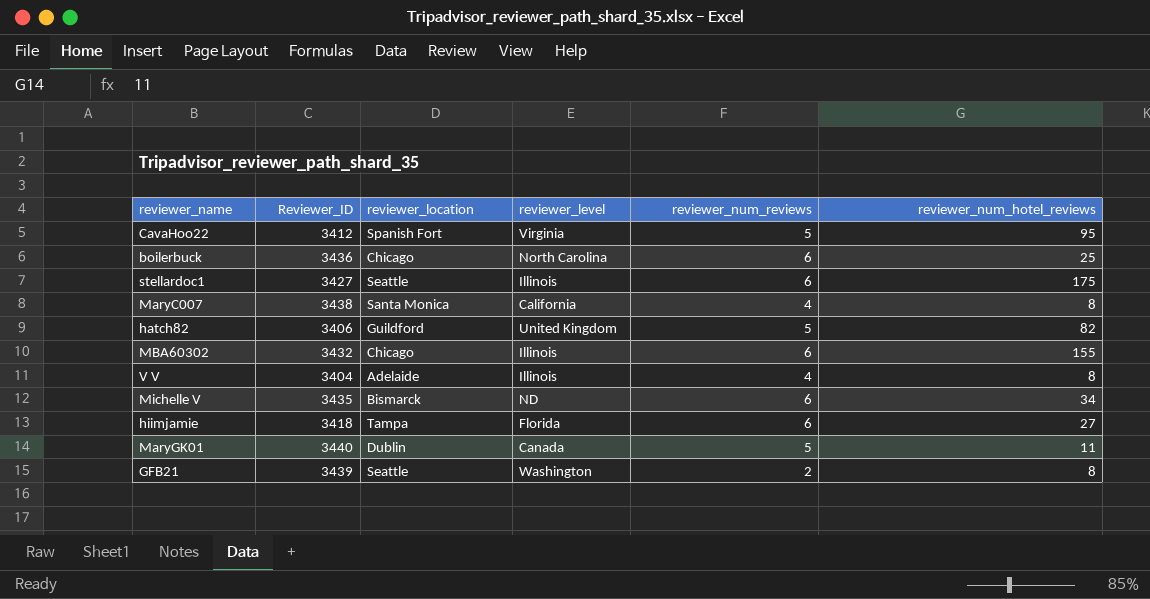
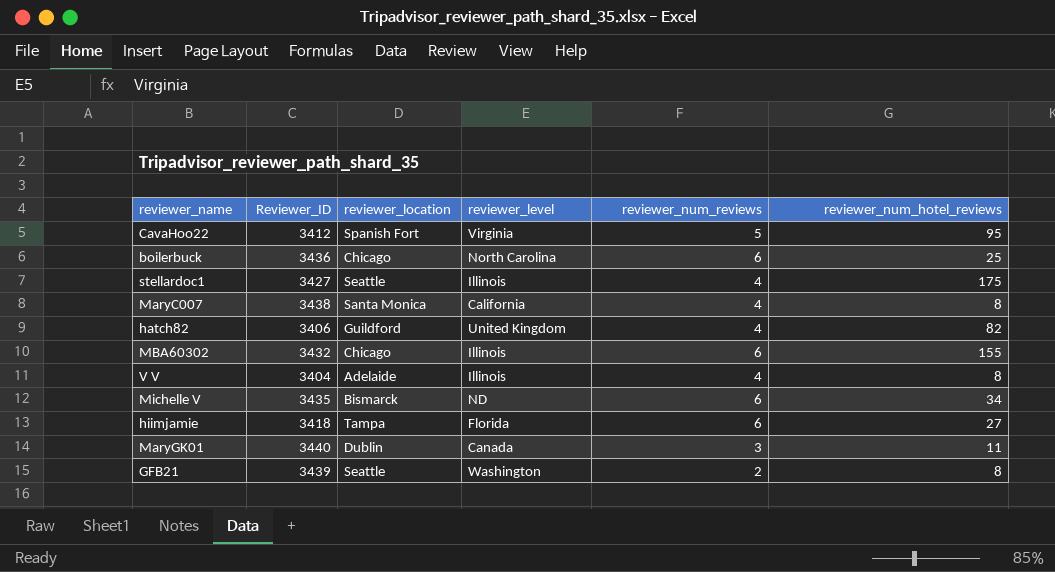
stellardoc1 | reviewer_num_reviews: 6 -> 4
hatch82 | reviewer_num_reviews: 5 -> 4
MaryGK01 | reviewer_num_reviews: 5 -> 3

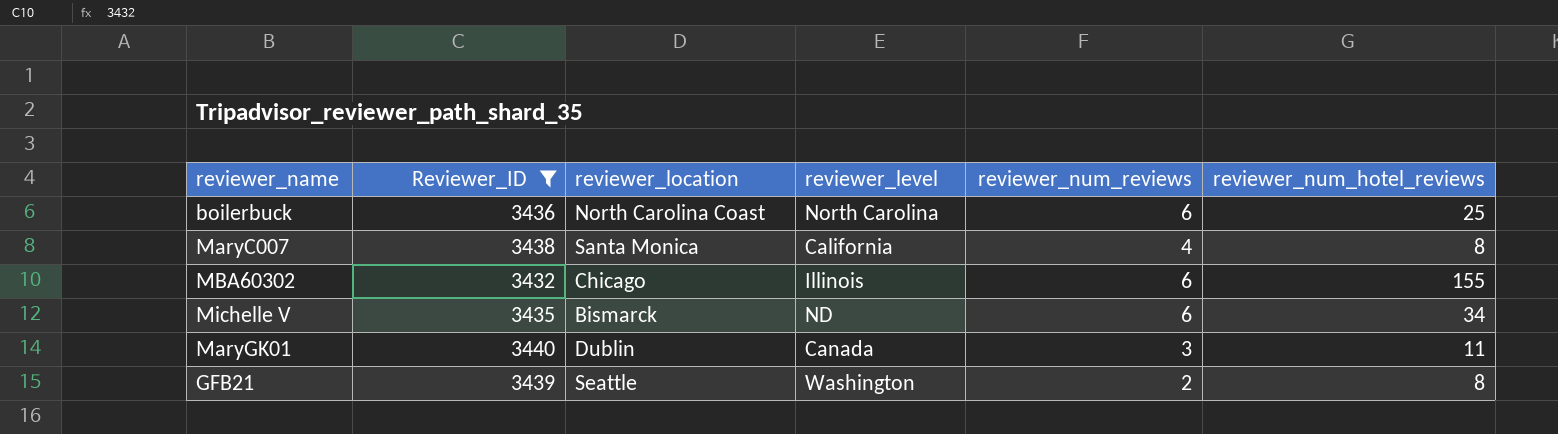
filter: none -> Reviewer_ID >= 3432
boilerbuck | reviewer_location: Chicago -> North Carolina Coast

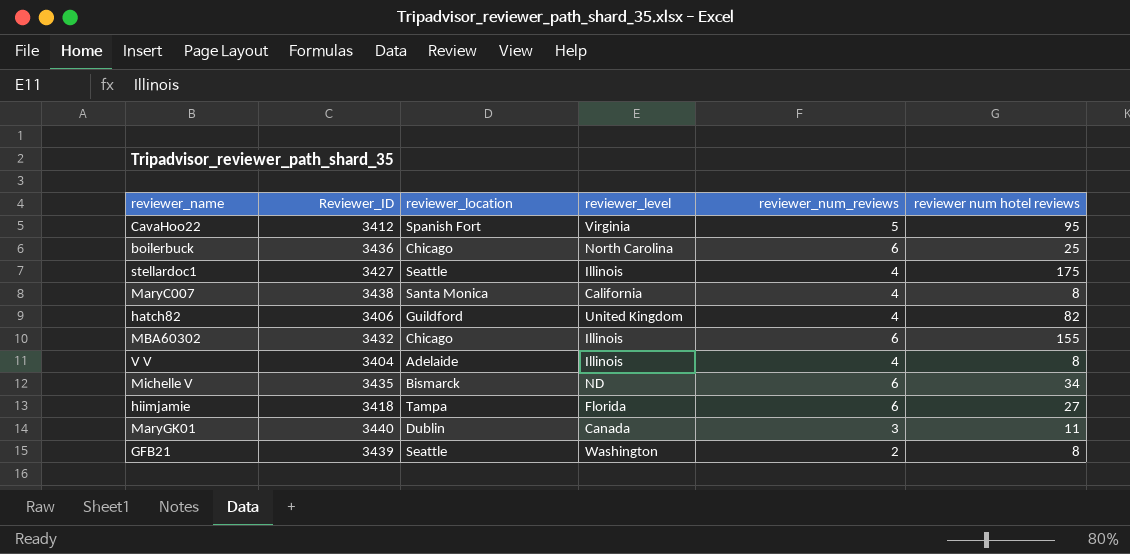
filter: Reviewer_ID >= 3432 -> none
column name: reviewer_num_hotel_reviews -> reviewer num hotel reviews
boilerbuck | reviewer_location: North Carolina Coast -> Chicago

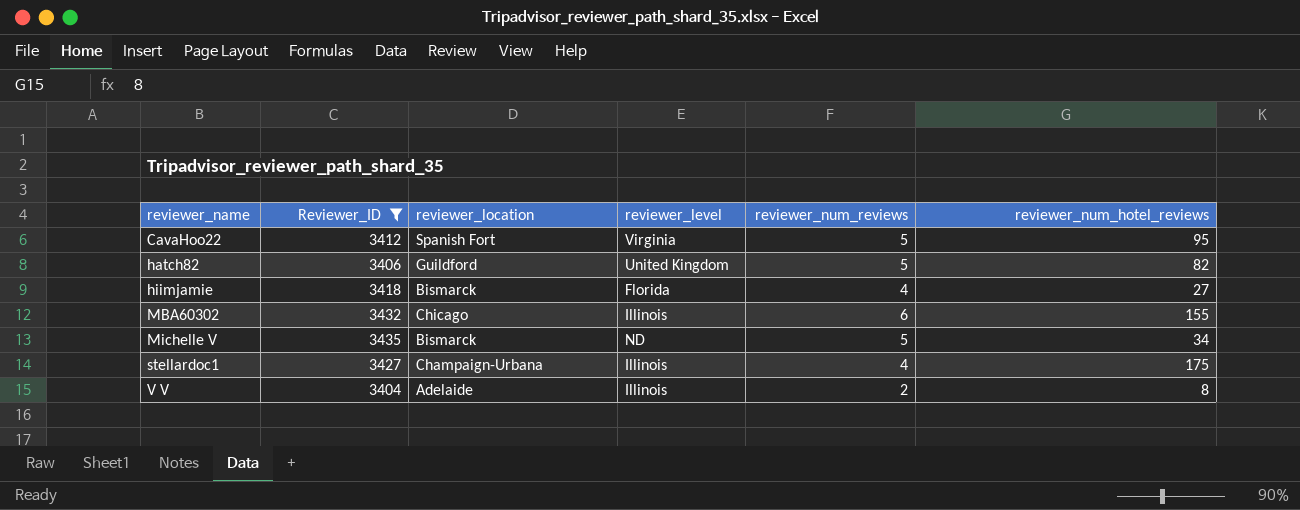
filter: none -> Reviewer_ID <= 3435
row order: none -> reviewer_name ascending
column name: reviewer num hotel reviews -> reviewer_num_hotel_reviews
hatch82 | reviewer_num_reviews: 4 -> 5
hiimjamie | reviewer_location: Tampa -> Bismarck
hiimjamie | reviewer_num_reviews: 6 -> 4
Michelle V | reviewer_num_reviews: 6 -> 5
stellardoc1 | reviewer_location: Seattle -> Champaign-Urbana
V V | reviewer_num_reviews: 4 -> 2

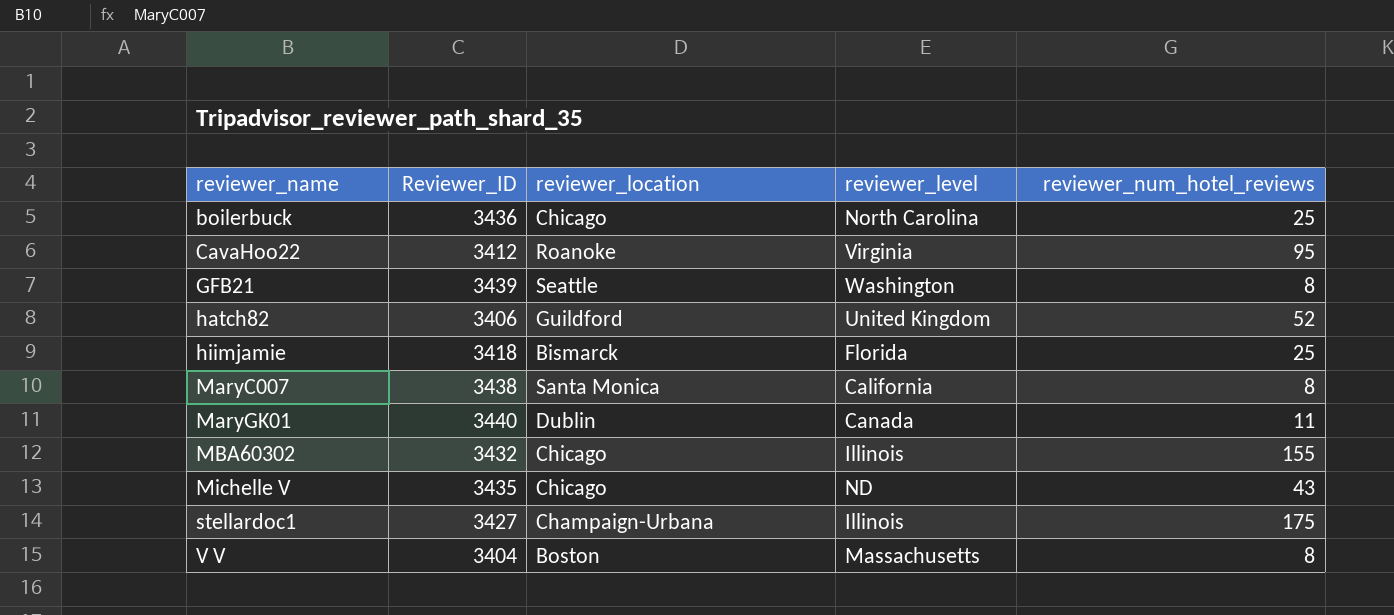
filter: Reviewer_ID <= 3435 -> none
column reviewer_num_reviews | position: 5 -> none
CavaHoo22 | reviewer_location: Spanish Fort -> Roanoke
hatch82 | reviewer_num_hotel_reviews: 82 -> 52
hiimjamie | reviewer_num_hotel_reviews: 27 -> 25
Michelle V | reviewer_location: Bismarck -> Chicago
Michelle V | reviewer_num_hotel_reviews: 34 -> 43
V V | reviewer_location: Adelaide -> Boston
V V | reviewer_level: Illinois -> Massachusetts

